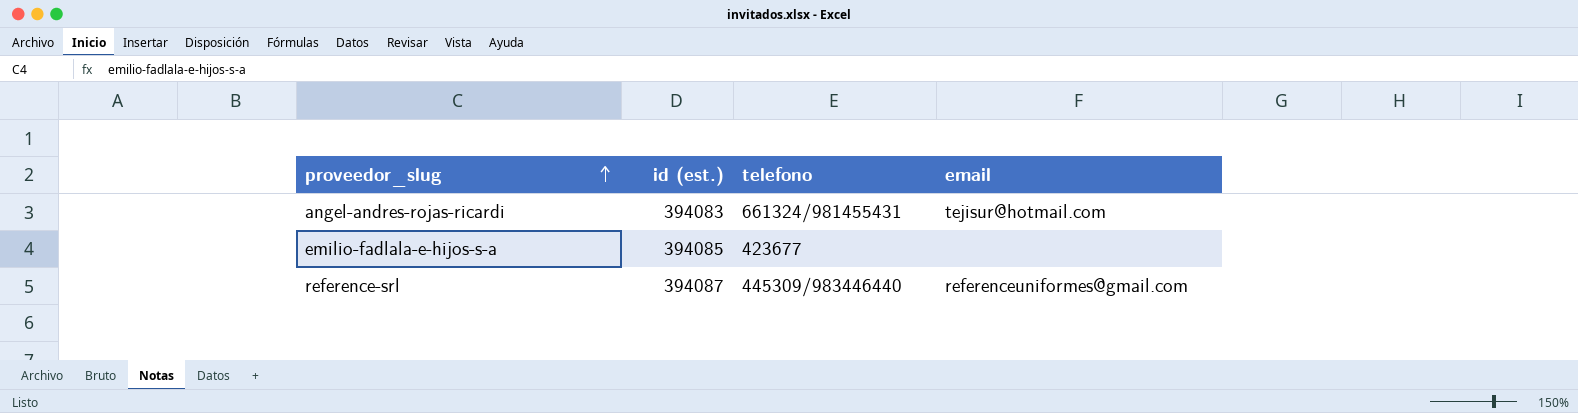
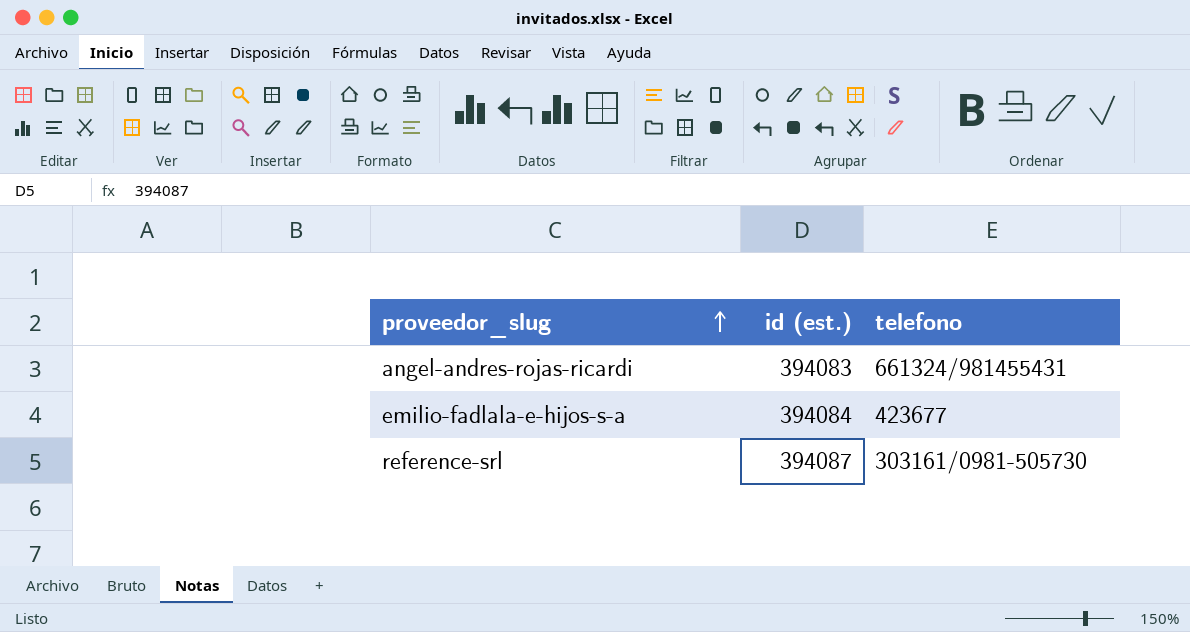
column email | position: 4 -> none
emilio-fadlala-e-hijos-s-a | id (est.): 394085 -> 394084
reference-srl | telefono: 445309/983446440 -> 303161/0981-505730

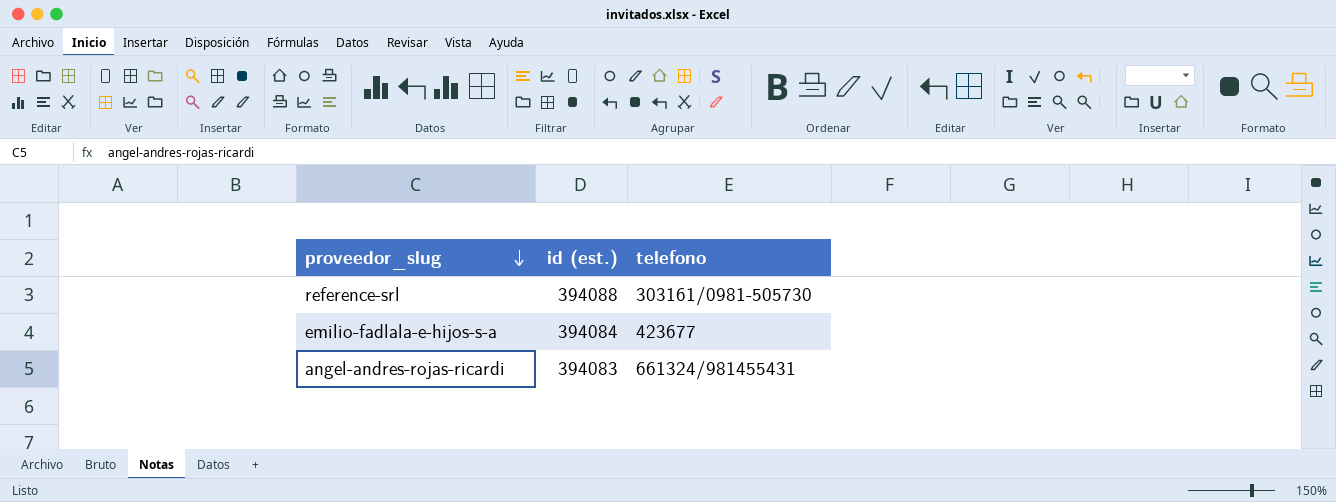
row order: proveedor_slug ascending -> proveedor_slug descending
reference-srl | id (est.): 394087 -> 394088

